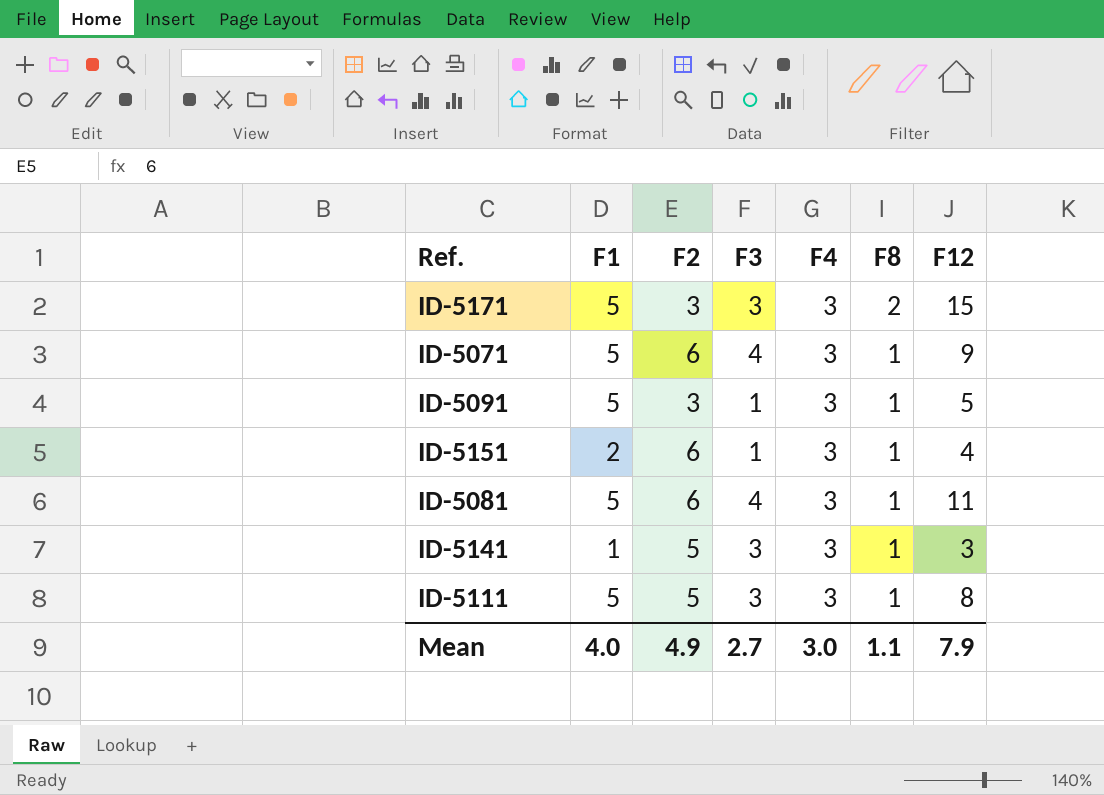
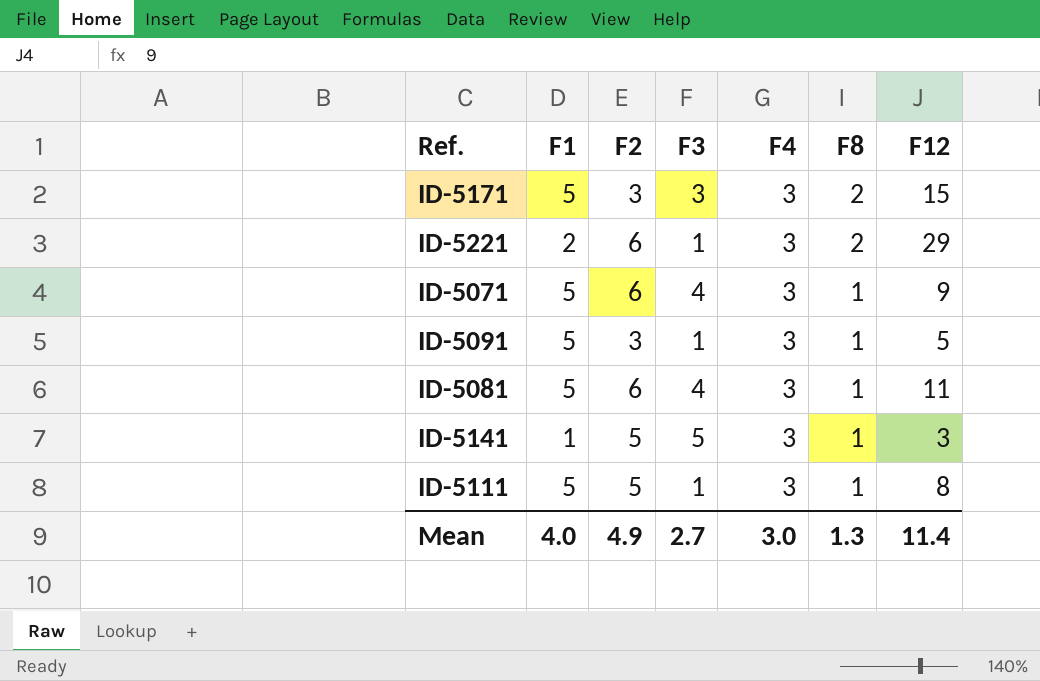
row ID-5151: 2 | 6 | 1 | 3 | 1 | 4 -> none
row ID-5221: none -> 2 | 6 | 1 | 3 | 2 | 29
ID-5141 | F3: 3 -> 5
ID-5111 | F3: 3 -> 1
Mean | F8: 1.1 -> 1.3
Mean | F12: 7.9 -> 11.4

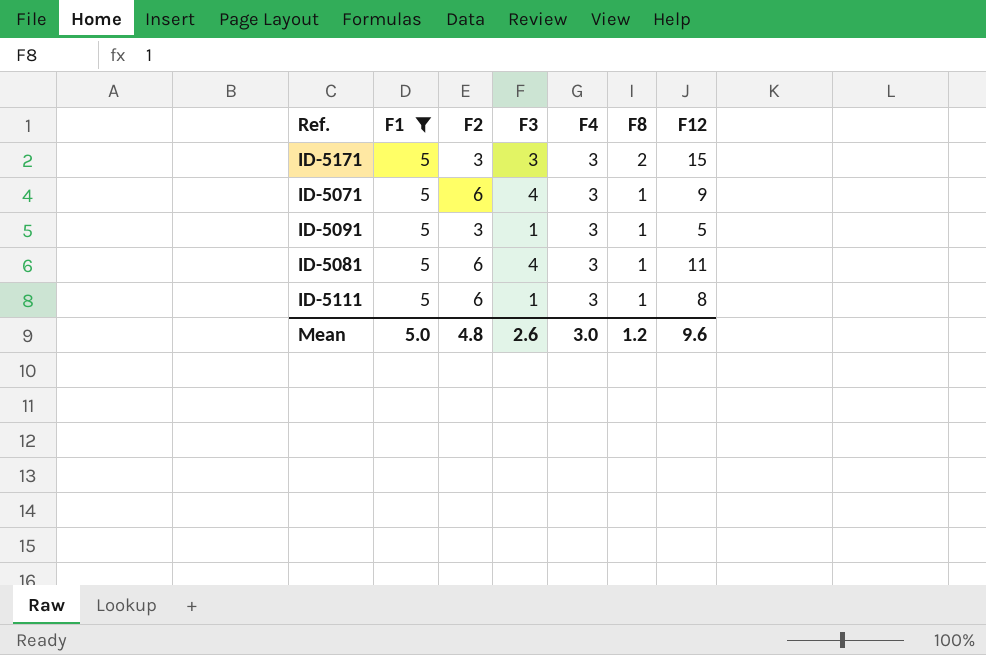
filter: none -> F1 = 5
ID-5111 | F2: 5 -> 6
Mean | F1: 4.0 -> 5.0
Mean | F2: 4.9 -> 4.8
Mean | F3: 2.7 -> 2.6
Mean | F8: 1.3 -> 1.2
Mean | F12: 11.4 -> 9.6

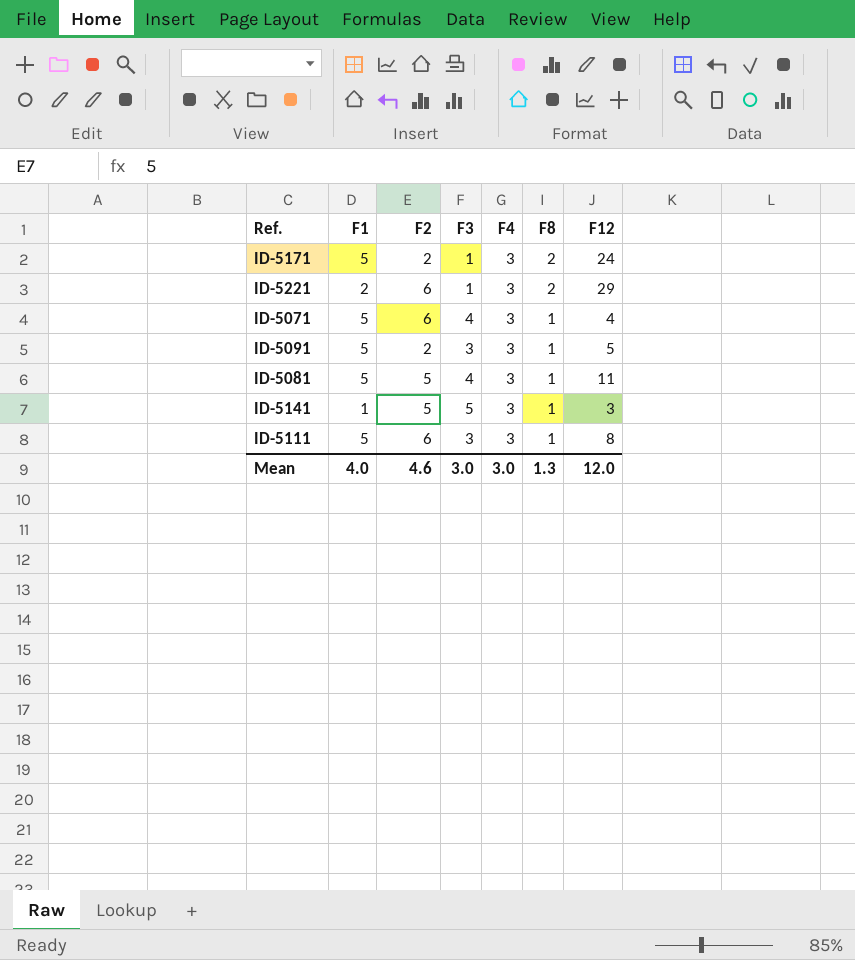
filter: F1 = 5 -> none
ID-5171 | F2: 3 -> 2
ID-5171 | F3: 3 -> 1
ID-5171 | F12: 15 -> 24
ID-5071 | F12: 9 -> 4
ID-5091 | F2: 3 -> 2
ID-5091 | F3: 1 -> 3
ID-5081 | F2: 6 -> 5
ID-5111 | F3: 1 -> 3
Mean | F1: 5.0 -> 4.0
Mean | F2: 4.8 -> 4.6
Mean | F3: 2.6 -> 3.0
Mean | F8: 1.2 -> 1.3
Mean | F12: 9.6 -> 12.0

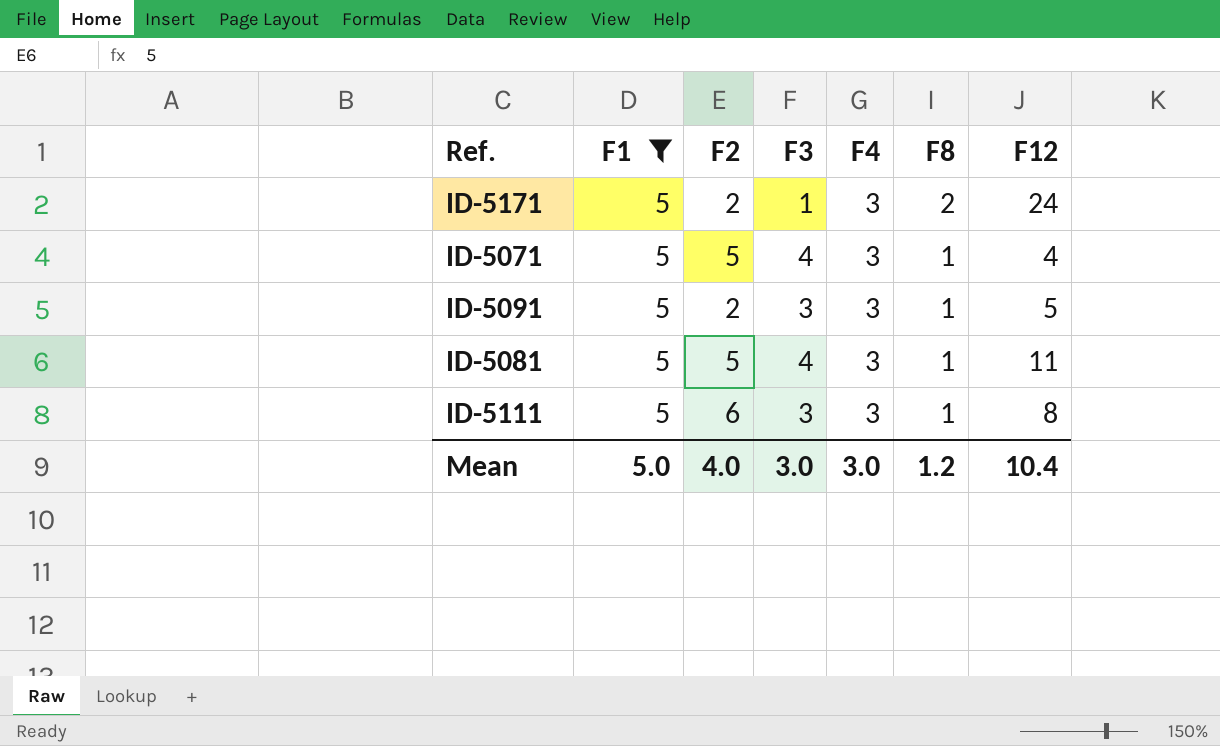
filter: none -> F1 = 5
ID-5071 | F2: 6 -> 5
Mean | F1: 4.0 -> 5.0
Mean | F2: 4.6 -> 4.0
Mean | F8: 1.3 -> 1.2
Mean | F12: 12.0 -> 10.4

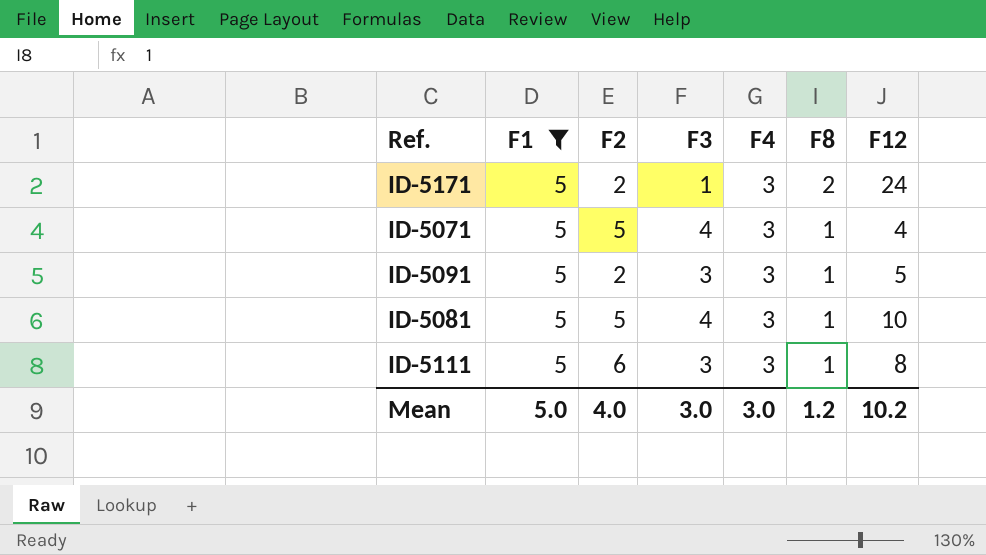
ID-5081 | F12: 11 -> 10
Mean | F12: 10.4 -> 10.2

